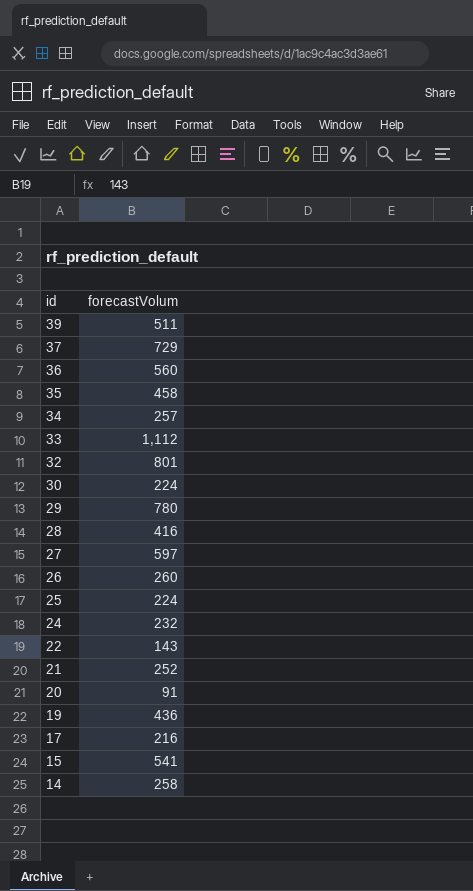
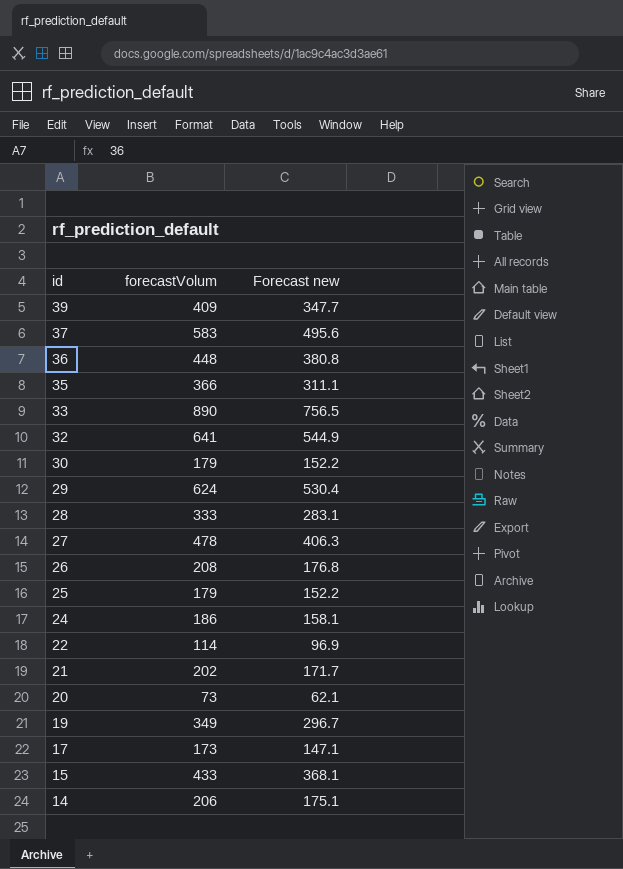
column Forecast new | formula: none -> [forecastVolum] * 0.85
row 34: 257 -> none
39 | forecastVolum: 511 -> 409
37 | forecastVolum: 729 -> 583
36 | forecastVolum: 560 -> 448
35 | forecastVolum: 458 -> 366
33 | forecastVolum: 1,112 -> 890
32 | forecastVolum: 801 -> 641
30 | forecastVolum: 224 -> 179
29 | forecastVolum: 780 -> 624
28 | forecastVolum: 416 -> 333
27 | forecastVolum: 597 -> 478
26 | forecastVolum: 260 -> 208
25 | forecastVolum: 224 -> 179
24 | forecastVolum: 232 -> 186
22 | forecastVolum: 143 -> 114
21 | forecastVolum: 252 -> 202
20 | forecastVolum: 91 -> 73
19 | forecastVolum: 436 -> 349
17 | forecastVolum: 216 -> 173
15 | forecastVolum: 541 -> 433
14 | forecastVolum: 258 -> 206

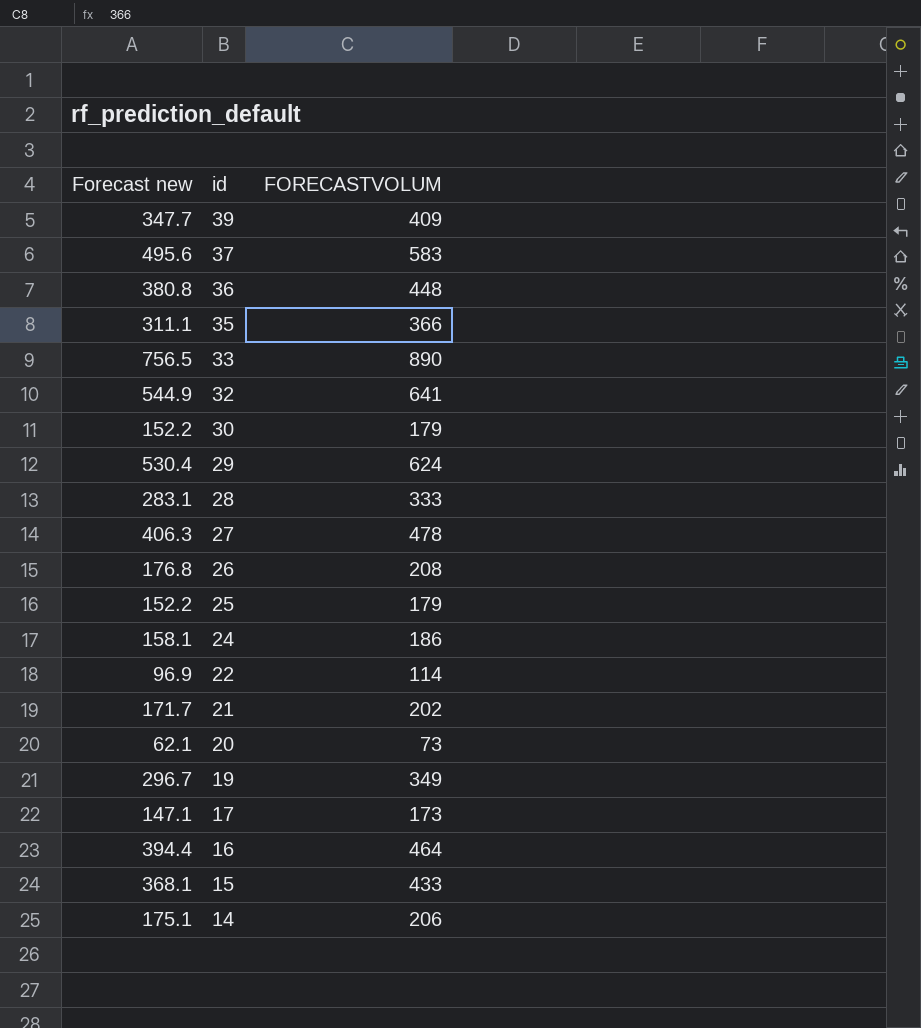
column Forecast new | position: 3 -> 1
column name: forecastVolum -> FORECASTVOLUM
row 16: none -> 394.4 | 464

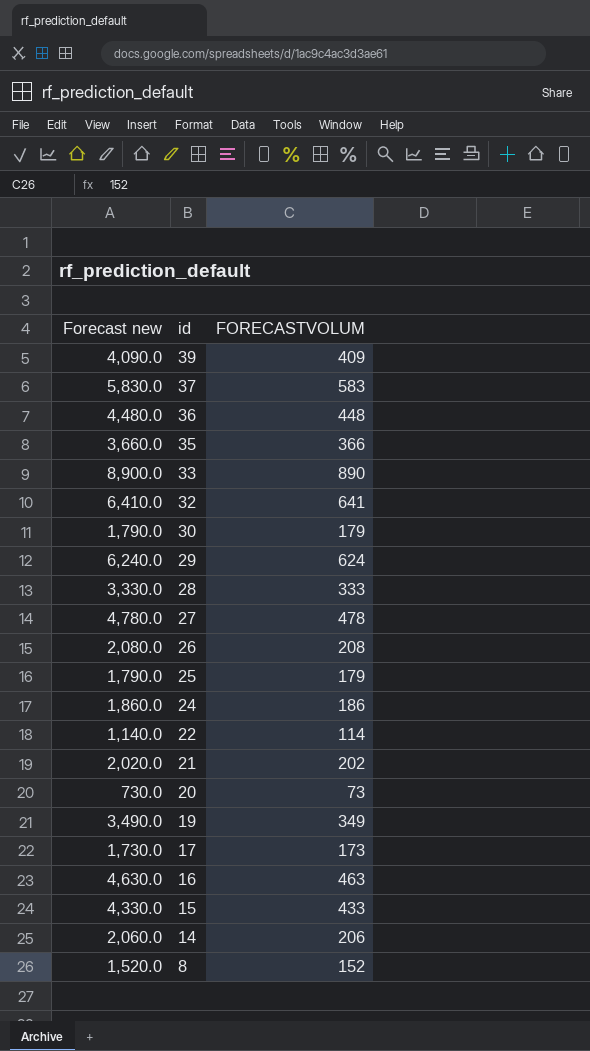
column Forecast new | formula: [FORECASTVOLUM] * 0.85 -> [FORECASTVOLUM] * 10
16 | FORECASTVOLUM: 464 -> 463
row 8: none -> 1,520.0 | 152

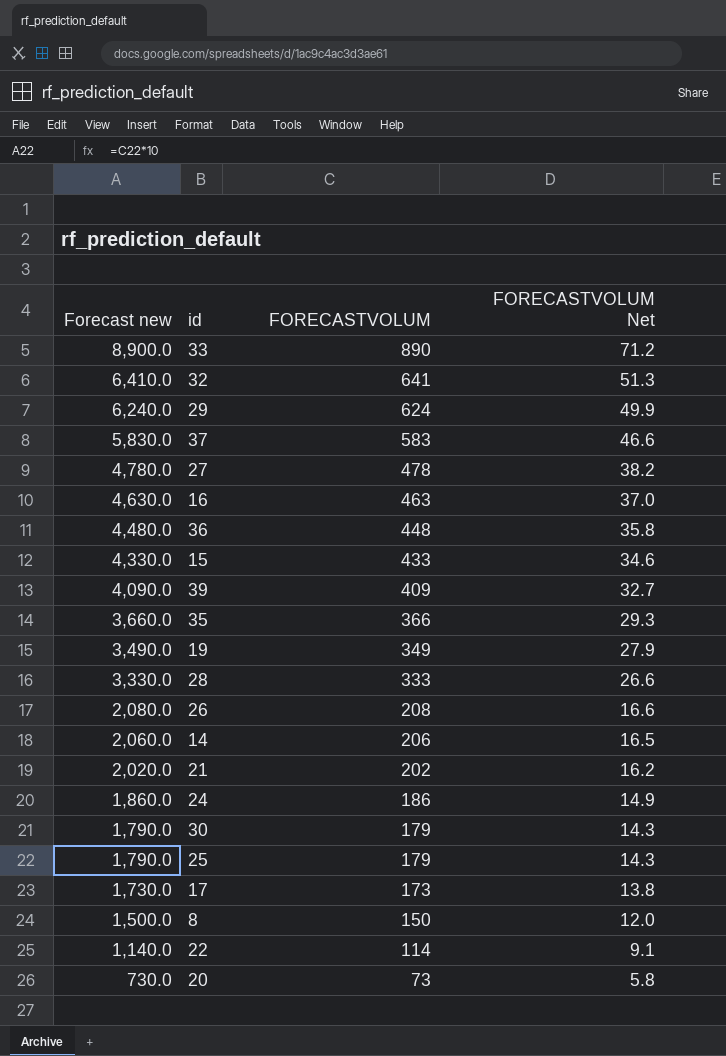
row order: id descending -> Forecast new descending
column FORECASTVOLUM Net | formula: none -> [FORECASTVOLUM] * 0.08
8 | Forecast new: 1,520.0 -> 1,500.0
8 | FORECASTVOLUM: 152 -> 150

